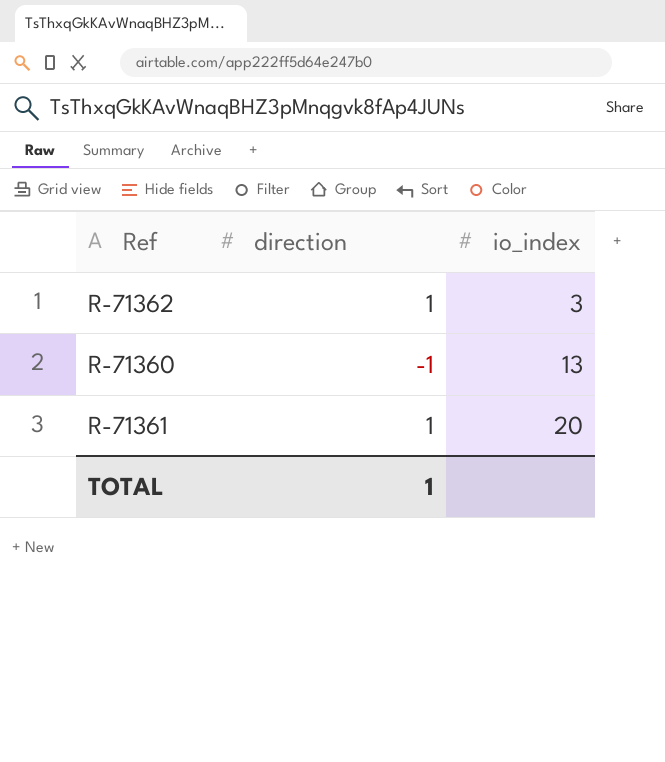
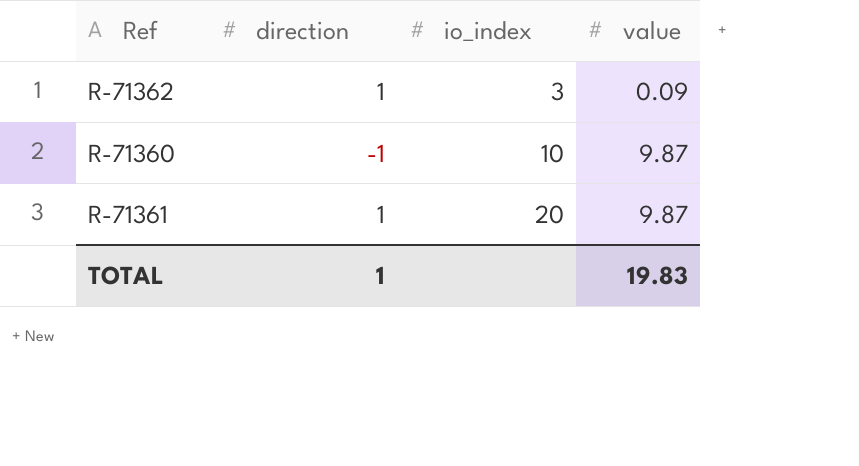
column value | position: none -> 4
R-71360 | io_index: 13 -> 10

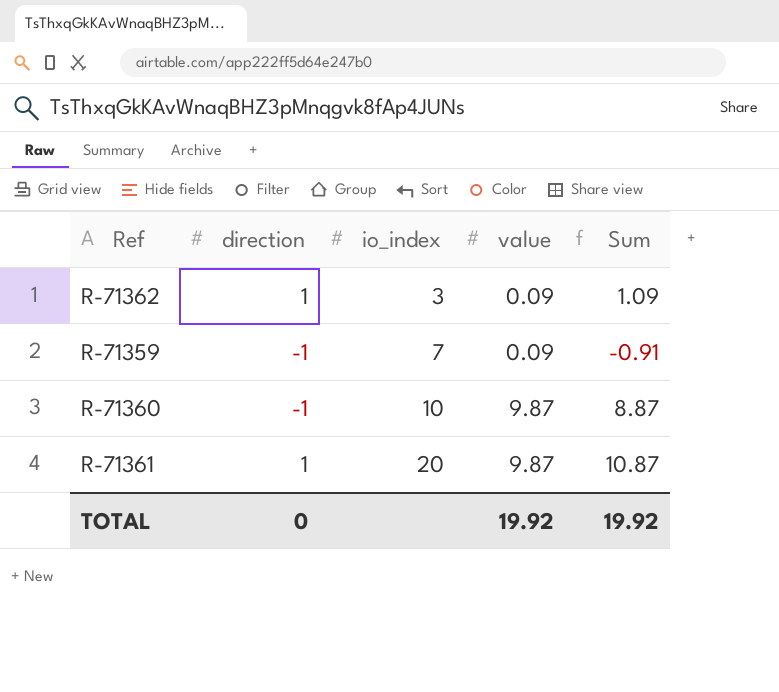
column Sum | formula: none -> [direction] + [value]
row R-71359: none -> -1 | 7 | 0.09 | -0.91
TOTAL | direction: 1 -> 0
TOTAL | value: 19.83 -> 19.92

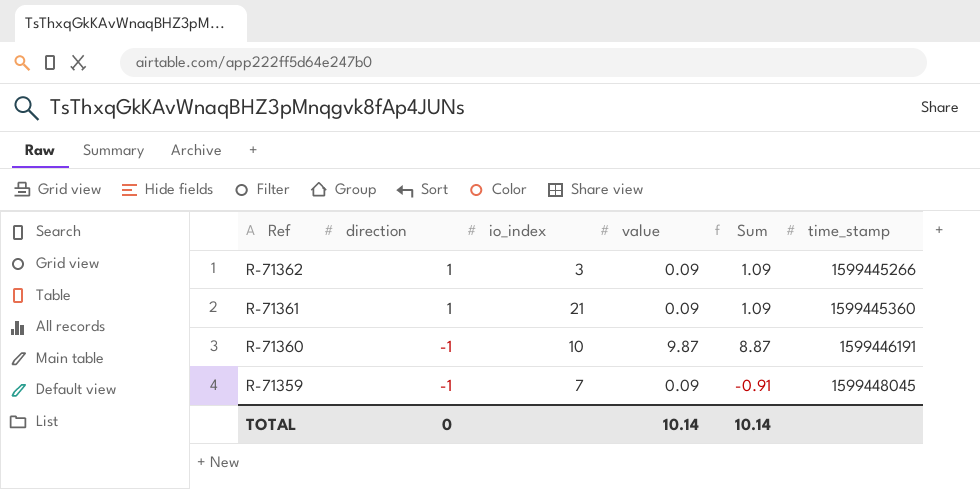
row order: io_index ascending -> Ref descending
column time_stamp | position: none -> 6
R-71361 | io_index: 20 -> 21
R-71361 | value: 9.87 -> 0.09
R-71361 | Sum: 10.87 -> 1.09
TOTAL | value: 19.92 -> 10.14
TOTAL | Sum: 19.92 -> 10.14

